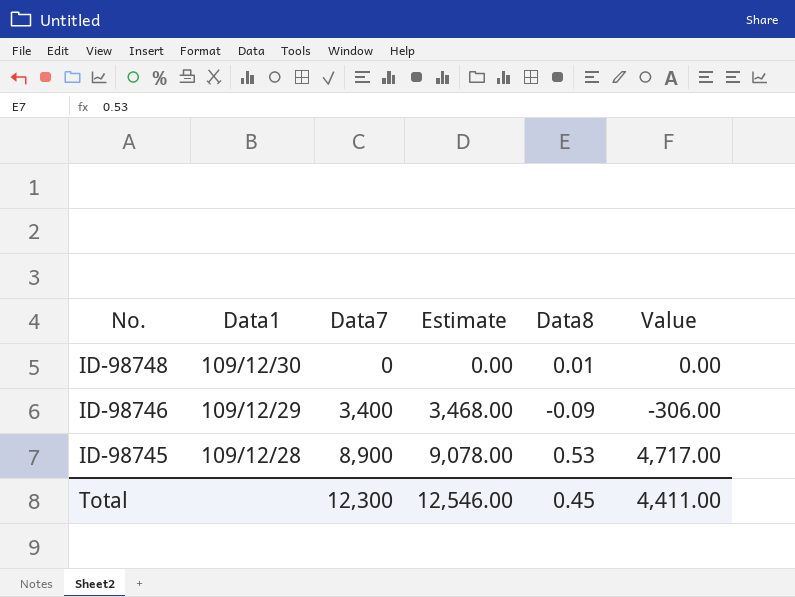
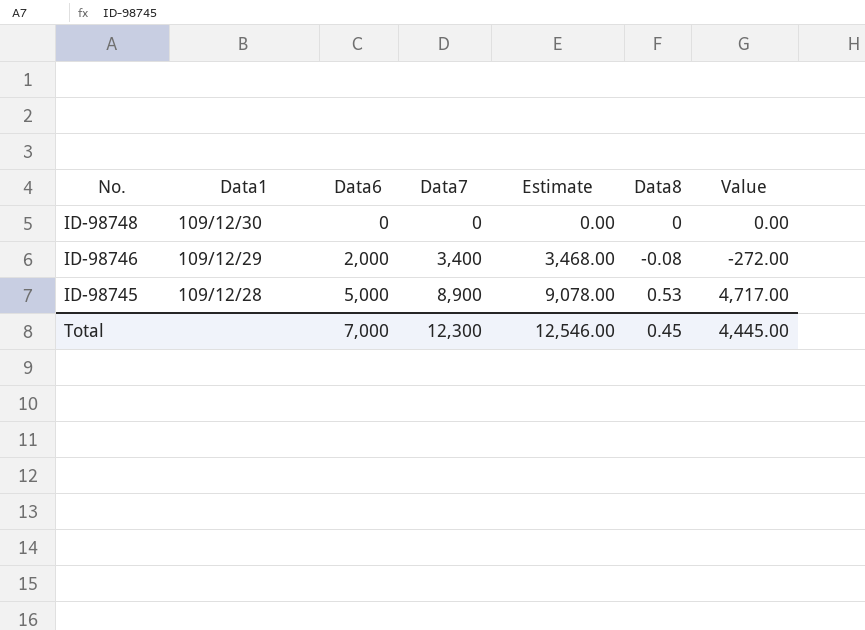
column Data6 | position: none -> 3
ID-98748 | Data8: 0.01 -> 0
ID-98746 | Data8: -0.09 -> -0.08
ID-98746 | Value: -306.00 -> -272.00
Total | Value: 4,411.00 -> 4,445.00

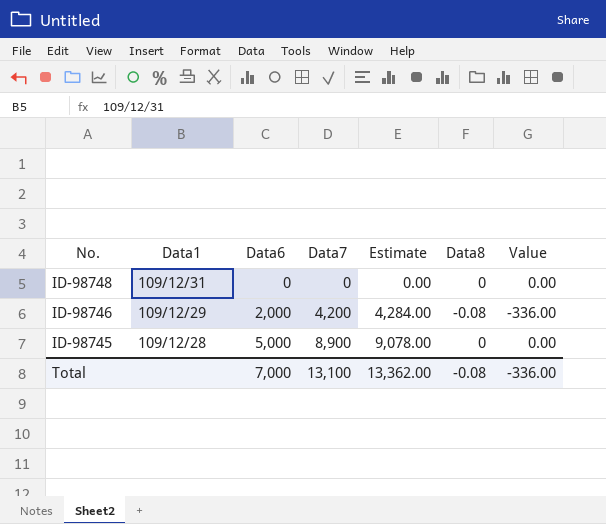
ID-98748 | Data1: 109/12/30 -> 109/12/31
ID-98746 | Data7: 3,400 -> 4,200
ID-98746 | Estimate: 3,468.00 -> 4,284.00
ID-98746 | Value: -272.00 -> -336.00
ID-98745 | Data8: 0.53 -> 0
ID-98745 | Value: 4,717.00 -> 0.00
Total | Data7: 12,300 -> 13,100
Total | Estimate: 12,546.00 -> 13,362.00
Total | Data8: 0.45 -> -0.08
Total | Value: 4,445.00 -> -336.00

